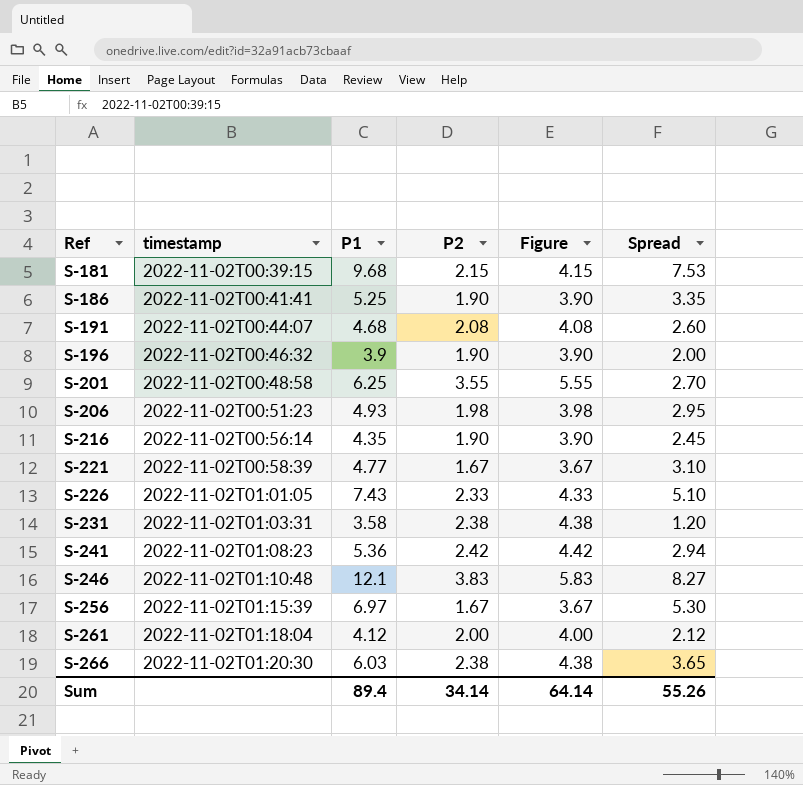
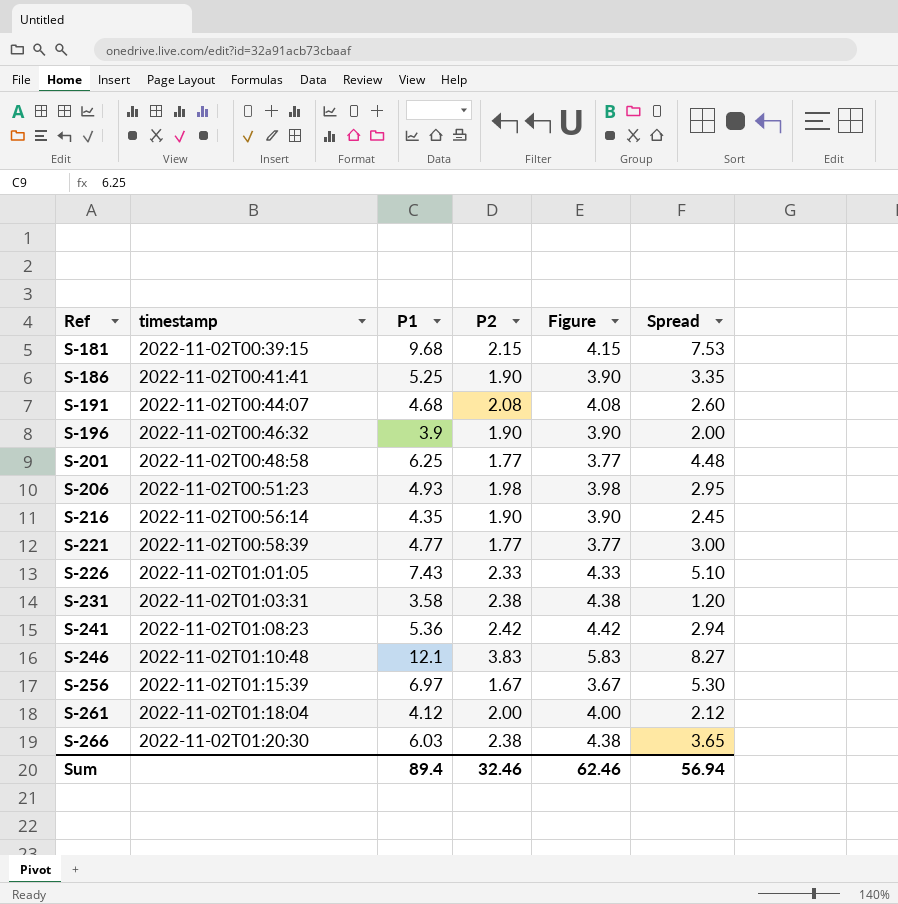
S-201 | P2: 3.55 -> 1.77
S-201 | Figure: 5.55 -> 3.77
S-201 | Spread: 2.70 -> 4.48
S-221 | P2: 1.67 -> 1.77
S-221 | Figure: 3.67 -> 3.77
S-221 | Spread: 3.10 -> 3.00
Sum | P2: 34.14 -> 32.46
Sum | Figure: 64.14 -> 62.46
Sum | Spread: 55.26 -> 56.94

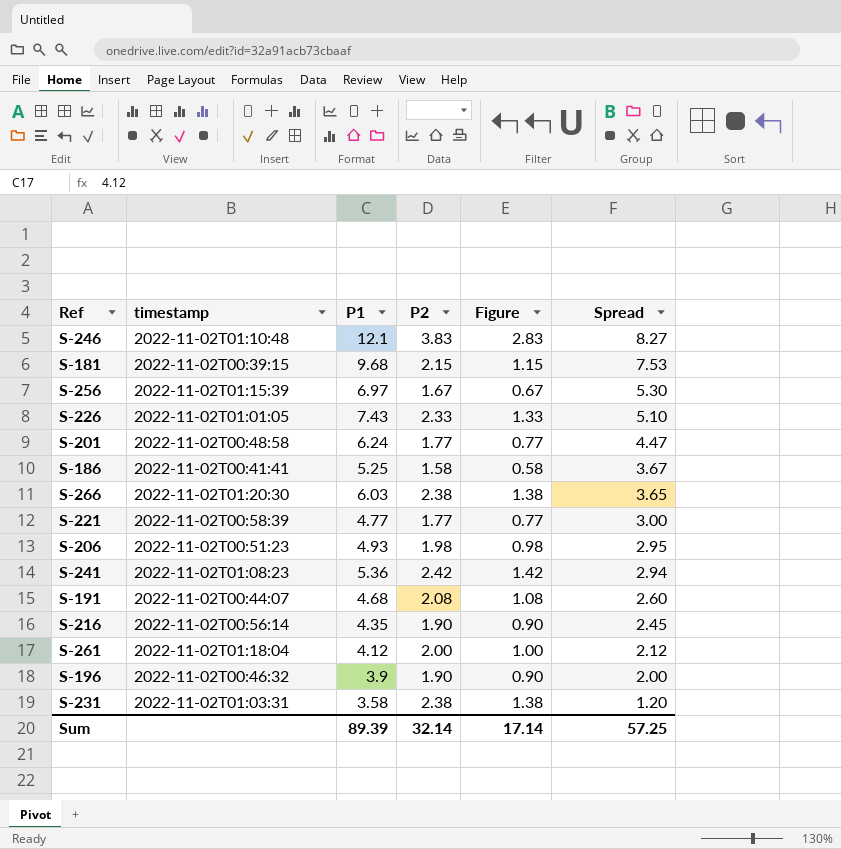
row order: Ref ascending -> Spread descending
column Figure | formula: [P2] + 2 -> [P2] - 1
S-201 | P1: 6.25 -> 6.24
S-201 | Spread: 4.48 -> 4.47
S-186 | P2: 1.90 -> 1.58
S-186 | Spread: 3.35 -> 3.67
Sum | P1: 89.4 -> 89.39
Sum | P2: 32.46 -> 32.14
Sum | Figure: 62.46 -> 17.14
Sum | Spread: 56.94 -> 57.25

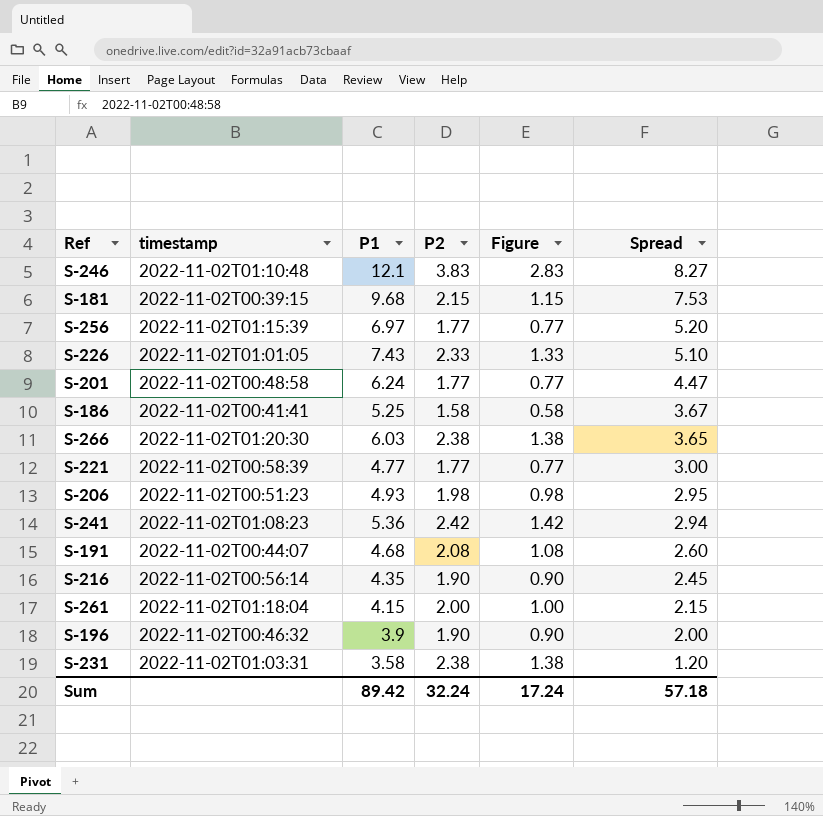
S-256 | P2: 1.67 -> 1.77
S-256 | Figure: 0.67 -> 0.77
S-256 | Spread: 5.30 -> 5.20
S-261 | P1: 4.12 -> 4.15
S-261 | Spread: 2.12 -> 2.15
Sum | P1: 89.39 -> 89.42
Sum | P2: 32.14 -> 32.24
Sum | Figure: 17.14 -> 17.24
Sum | Spread: 57.25 -> 57.18

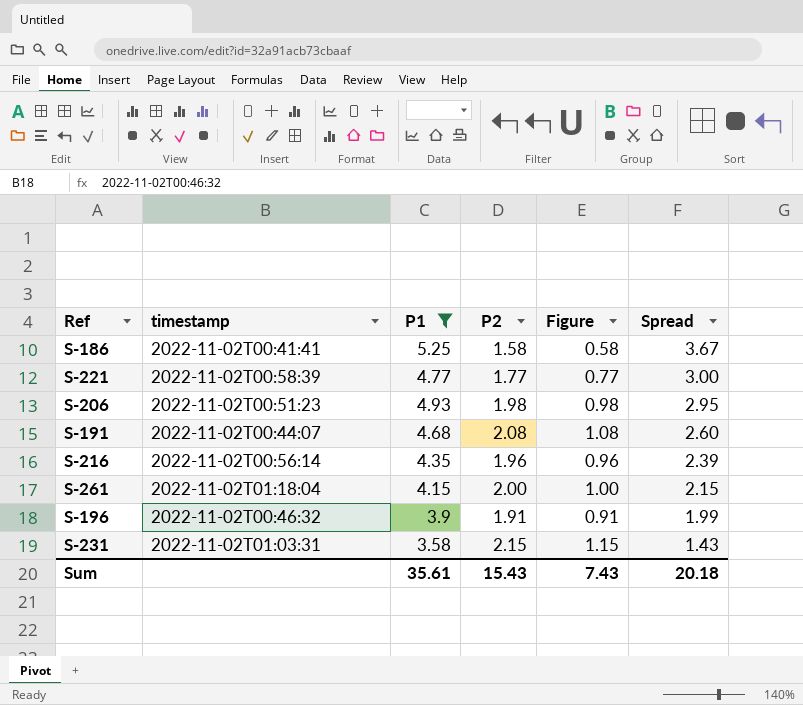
filter: none -> P1 <= 5.25
S-216 | P2: 1.90 -> 1.96
S-216 | Figure: 0.90 -> 0.96
S-216 | Spread: 2.45 -> 2.39
S-196 | P2: 1.90 -> 1.91
S-196 | Figure: 0.90 -> 0.91
S-196 | Spread: 2.00 -> 1.99
S-231 | P2: 2.38 -> 2.15
S-231 | Figure: 1.38 -> 1.15
S-231 | Spread: 1.20 -> 1.43
Sum | P1: 89.42 -> 35.61
Sum | P2: 32.24 -> 15.43
Sum | Figure: 17.24 -> 7.43
Sum | Spread: 57.18 -> 20.18

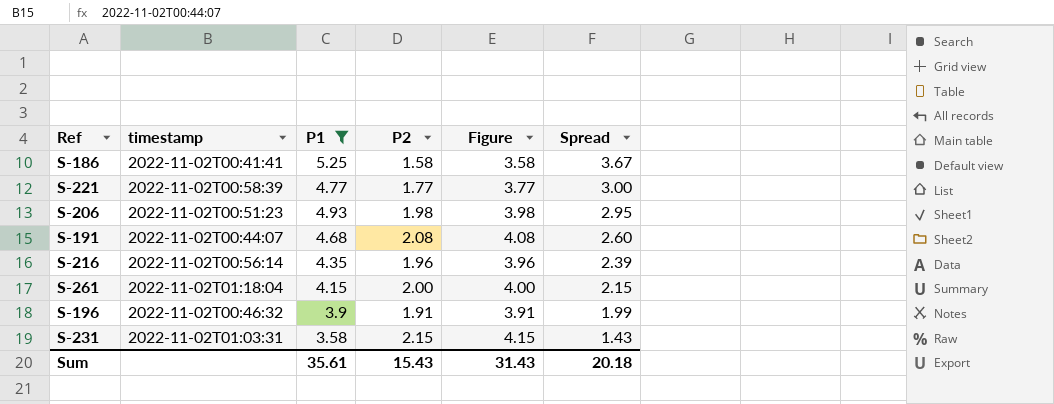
column Figure | formula: [P2] - 1 -> [P2] + 2
Sum | Figure: 7.43 -> 31.43

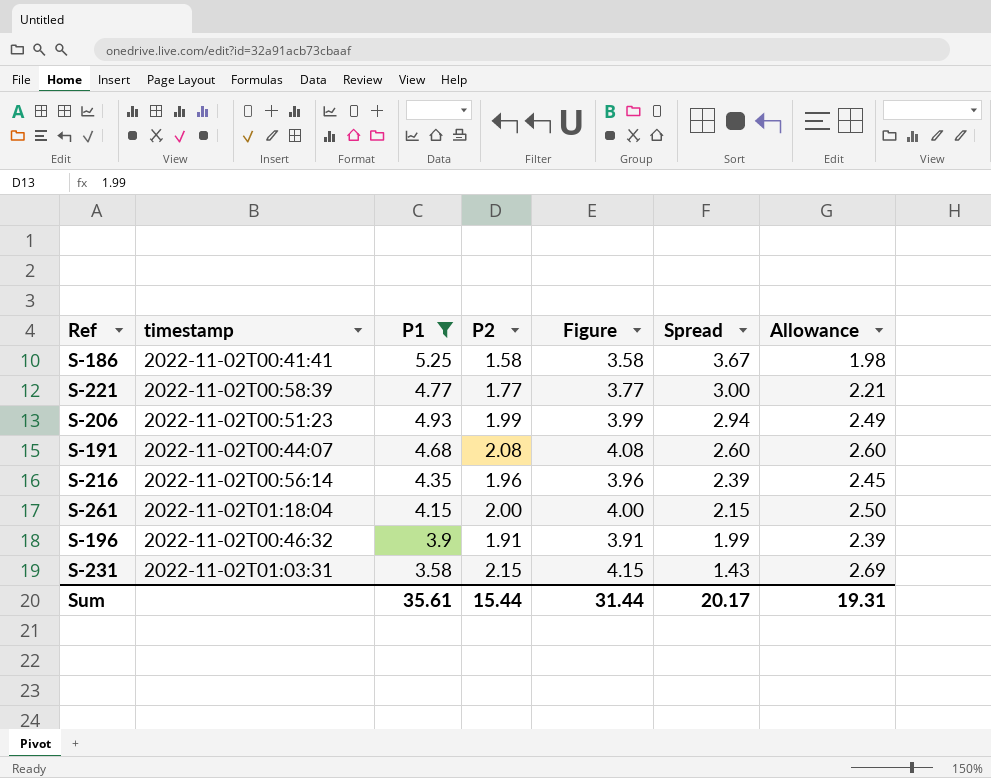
column Allowance | formula: none -> [P2] * 1.25
S-206 | P2: 1.98 -> 1.99
S-206 | Figure: 3.98 -> 3.99
S-206 | Spread: 2.95 -> 2.94
Sum | P2: 15.43 -> 15.44
Sum | Figure: 31.43 -> 31.44
Sum | Spread: 20.18 -> 20.17

